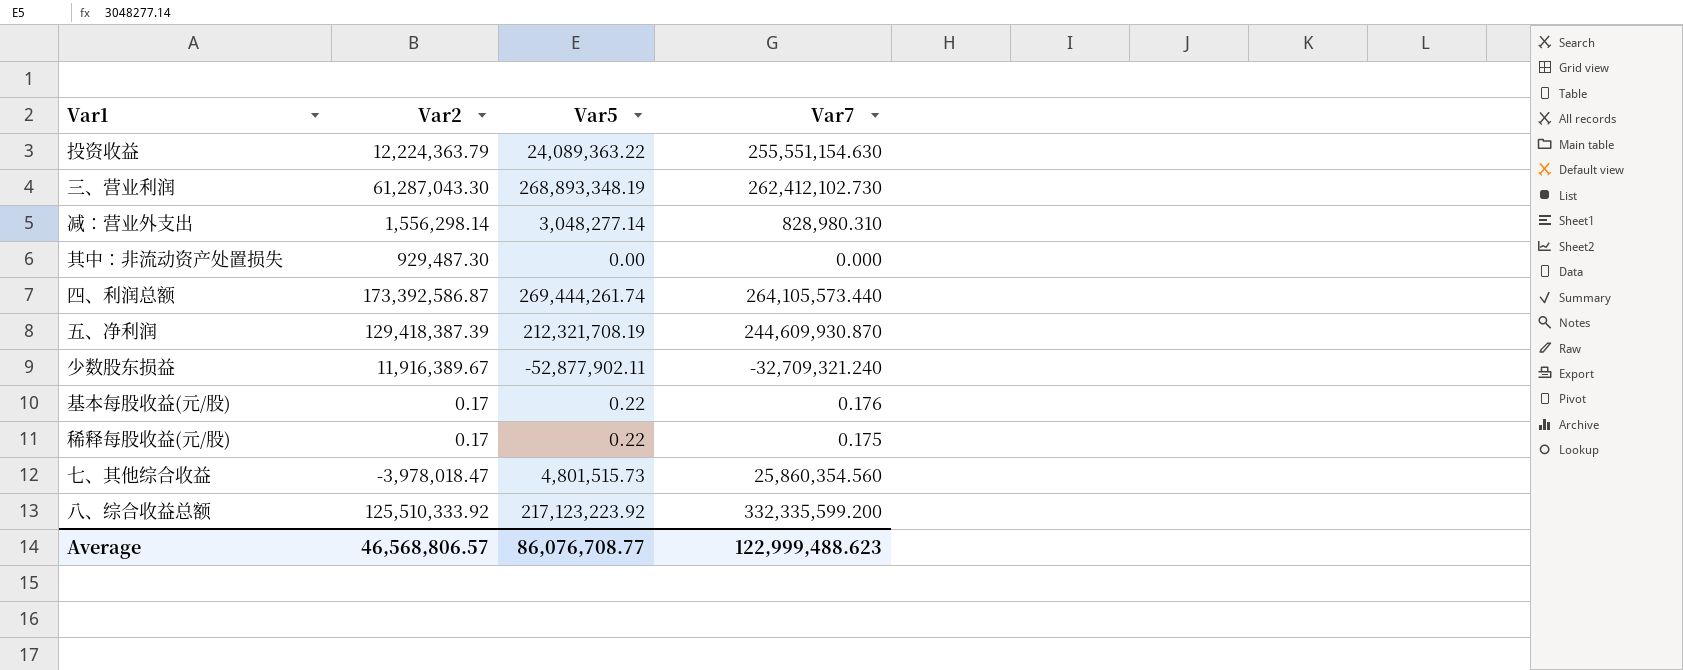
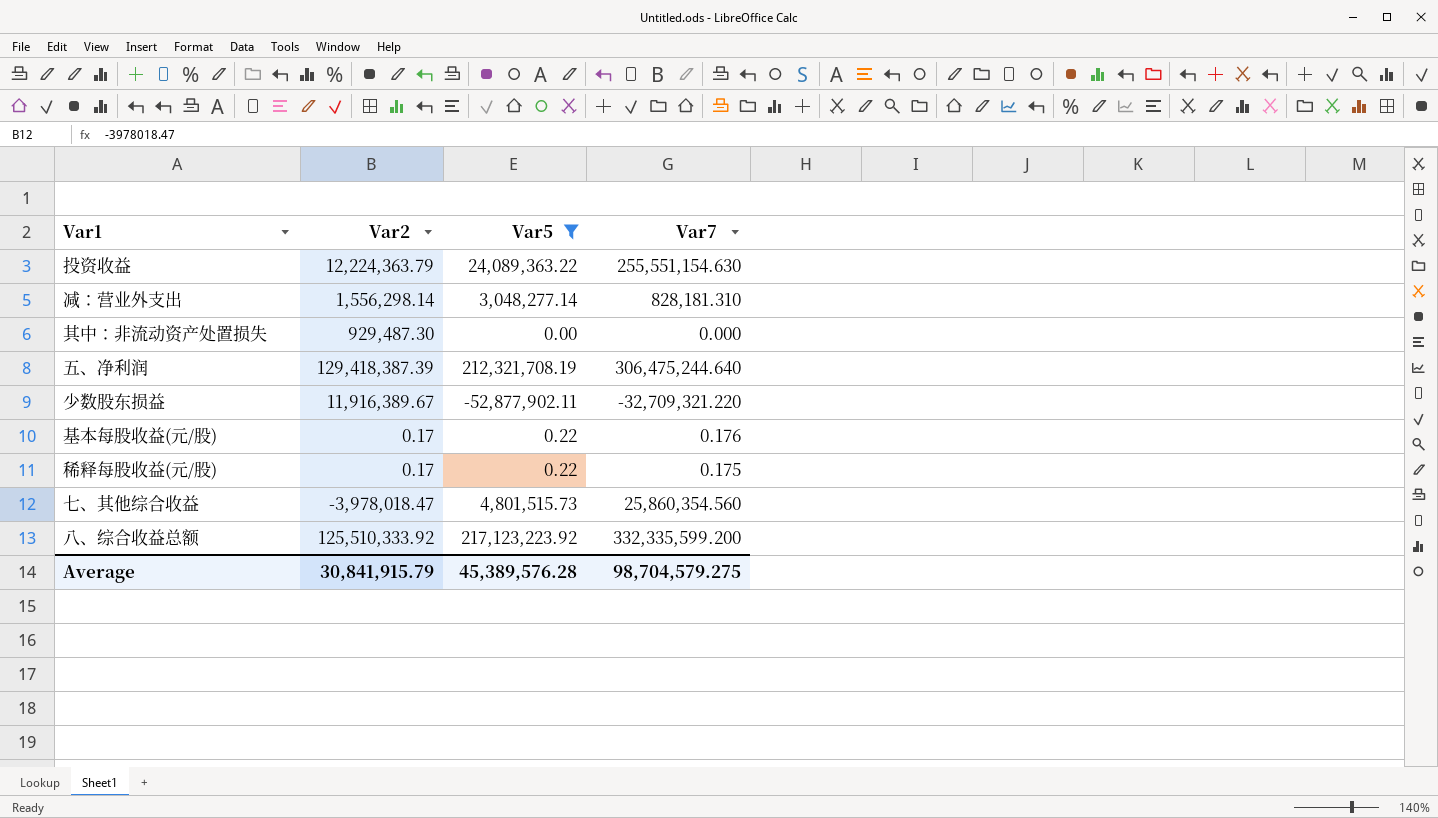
filter: none -> Var5 <= 217,123,223.92
减：营业外支出 | Var7: 828,980.310 -> 828,181.310
五、净利润 | Var7: 244,609,930.870 -> 306,475,244.640
少数股东损益 | Var7: -32,709,321.240 -> -32,709,321.220
Average | Var2: 46,568,806.57 -> 30,841,915.79
Average | Var5: 86,076,708.77 -> 45,389,576.28
Average | Var7: 122,999,488.623 -> 98,704,579.275

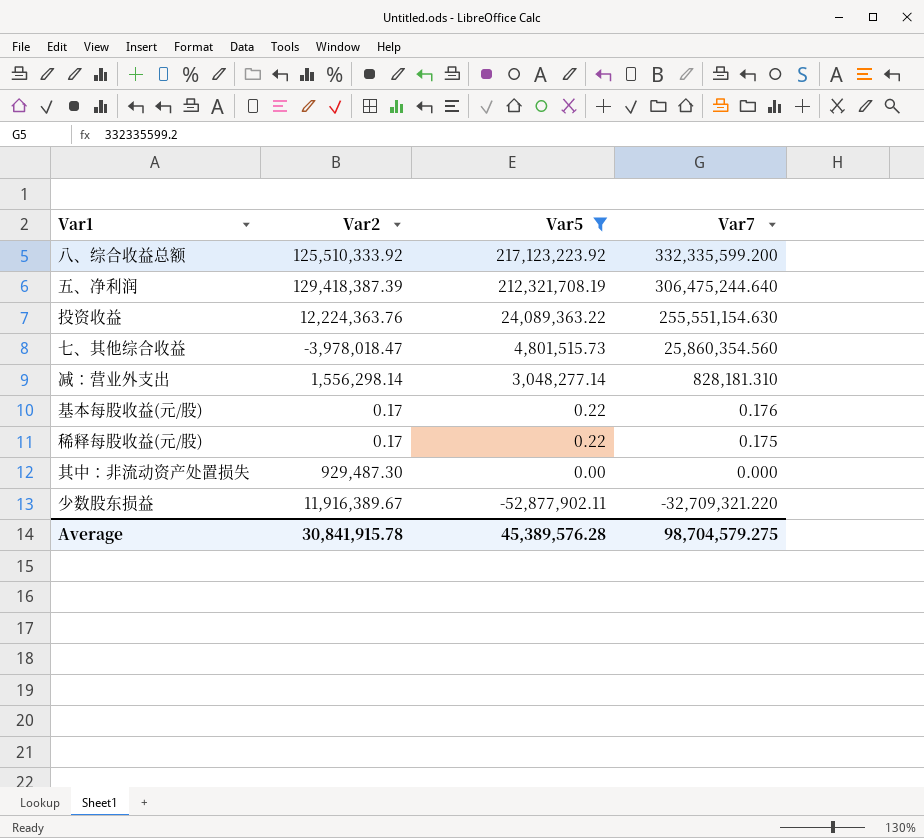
row order: none -> Var5 descending
投资收益 | Var2: 12,224,363.79 -> 12,224,363.76
Average | Var2: 30,841,915.79 -> 30,841,915.78

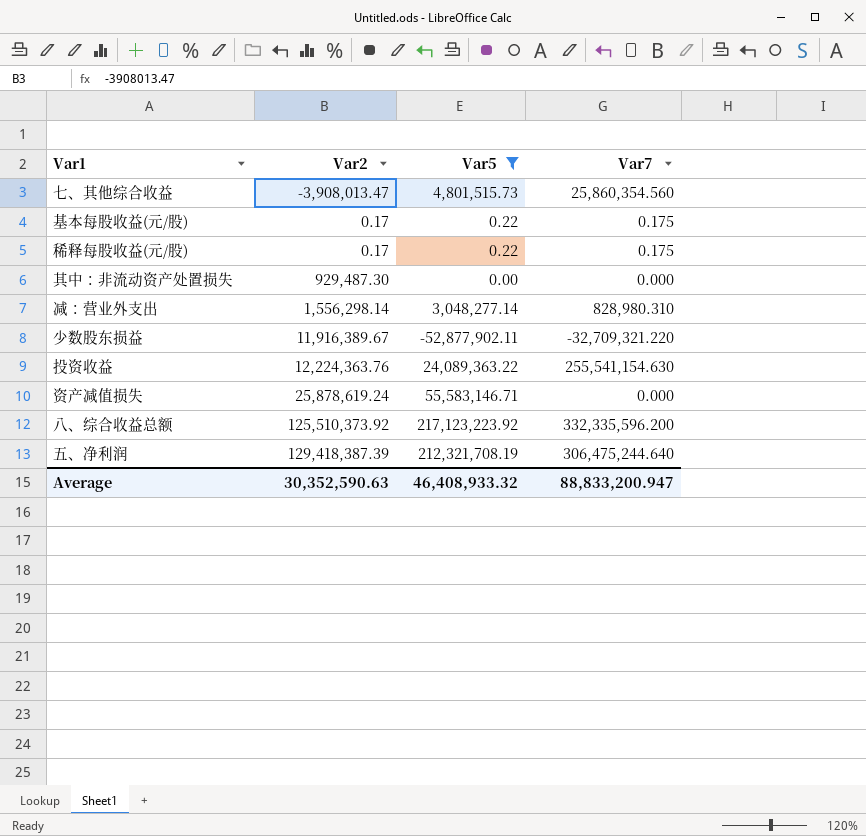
row order: Var5 descending -> Var2 ascending
七、其他综合收益 | Var2: -3,978,018.47 -> -3,908,013.47
基本每股收益(元/股) | Var7: 0.176 -> 0.175
减：营业外支出 | Var7: 828,181.310 -> 828,980.310
投资收益 | Var7: 255,551,154.630 -> 255,541,154.630
row 资产减值损失: none -> 25,878,619.24 | 55,583,146.71 | 0.000
八、综合收益总额 | Var2: 125,510,333.92 -> 125,510,373.92
八、综合收益总额 | Var7: 332,335,599.200 -> 332,335,596.200
Average | Var2: 30,841,915.78 -> 30,352,590.63
Average | Var5: 45,389,576.28 -> 46,408,933.32
Average | Var7: 98,704,579.275 -> 88,833,200.947

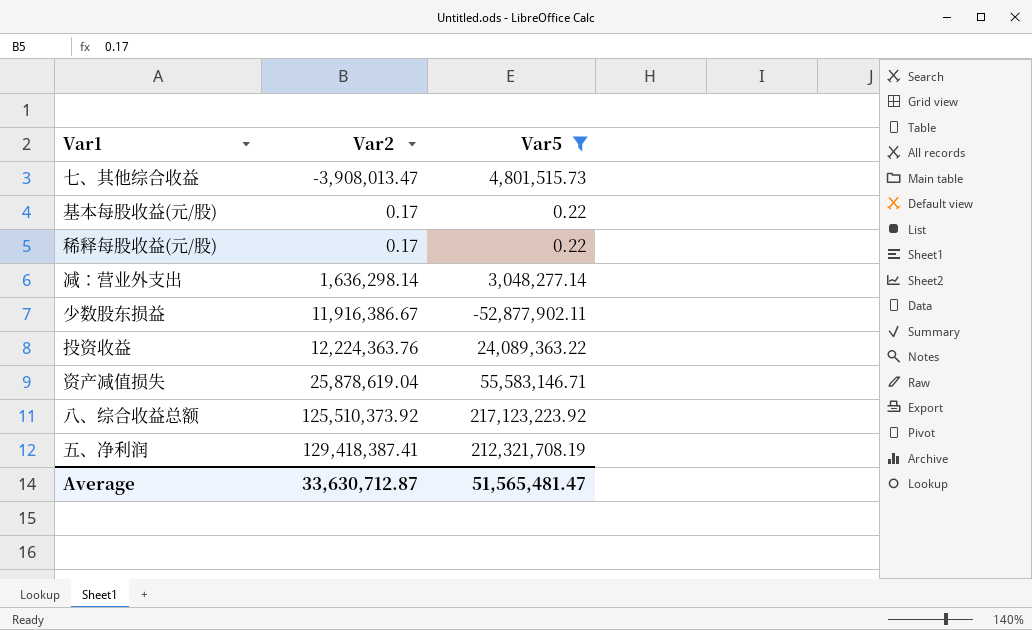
column Var7 | position: 4 -> none
row 其中：非流动资产处置损失: 929,487.30 | 0.00 | 0.000 -> none
减：营业外支出 | Var2: 1,556,298.14 -> 1,636,298.14
少数股东损益 | Var2: 11,916,389.67 -> 11,916,386.67
资产减值损失 | Var2: 25,878,619.24 -> 25,878,619.04
五、净利润 | Var2: 129,418,387.39 -> 129,418,387.41
Average | Var2: 30,352,590.63 -> 33,630,712.87
Average | Var5: 46,408,933.32 -> 51,565,481.47

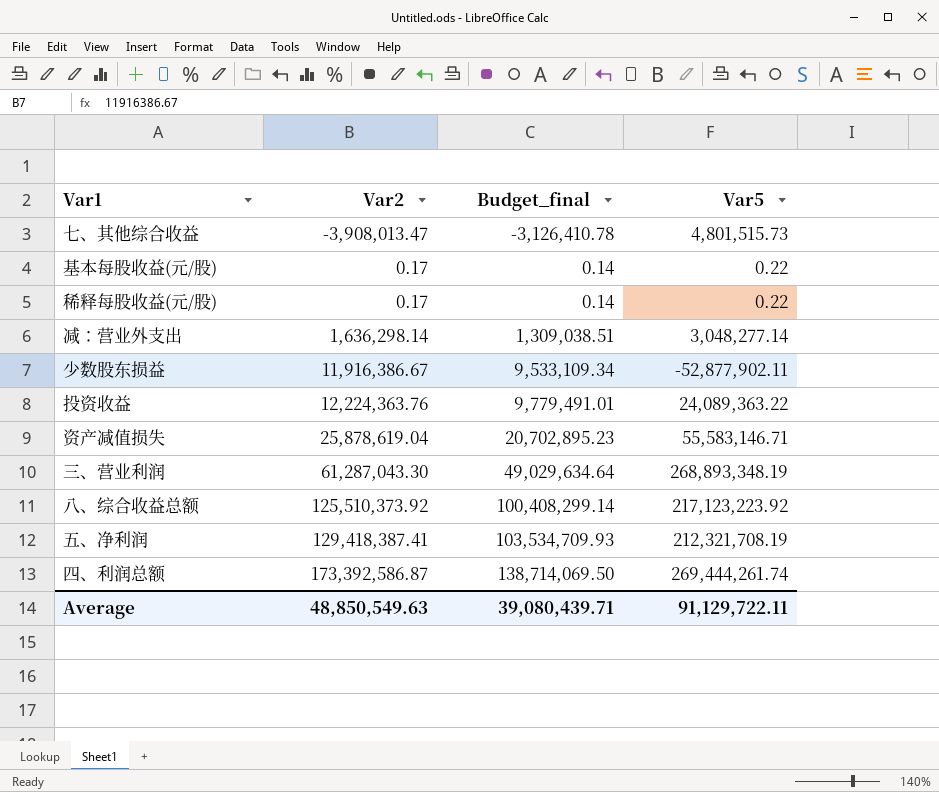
filter: Var5 <= 217,123,223.92 -> none
column Budget_final | formula: none -> [Var2] * 0.8
Average | Var2: 33,630,712.87 -> 48,850,549.63
Average | Var5: 51,565,481.47 -> 91,129,722.11

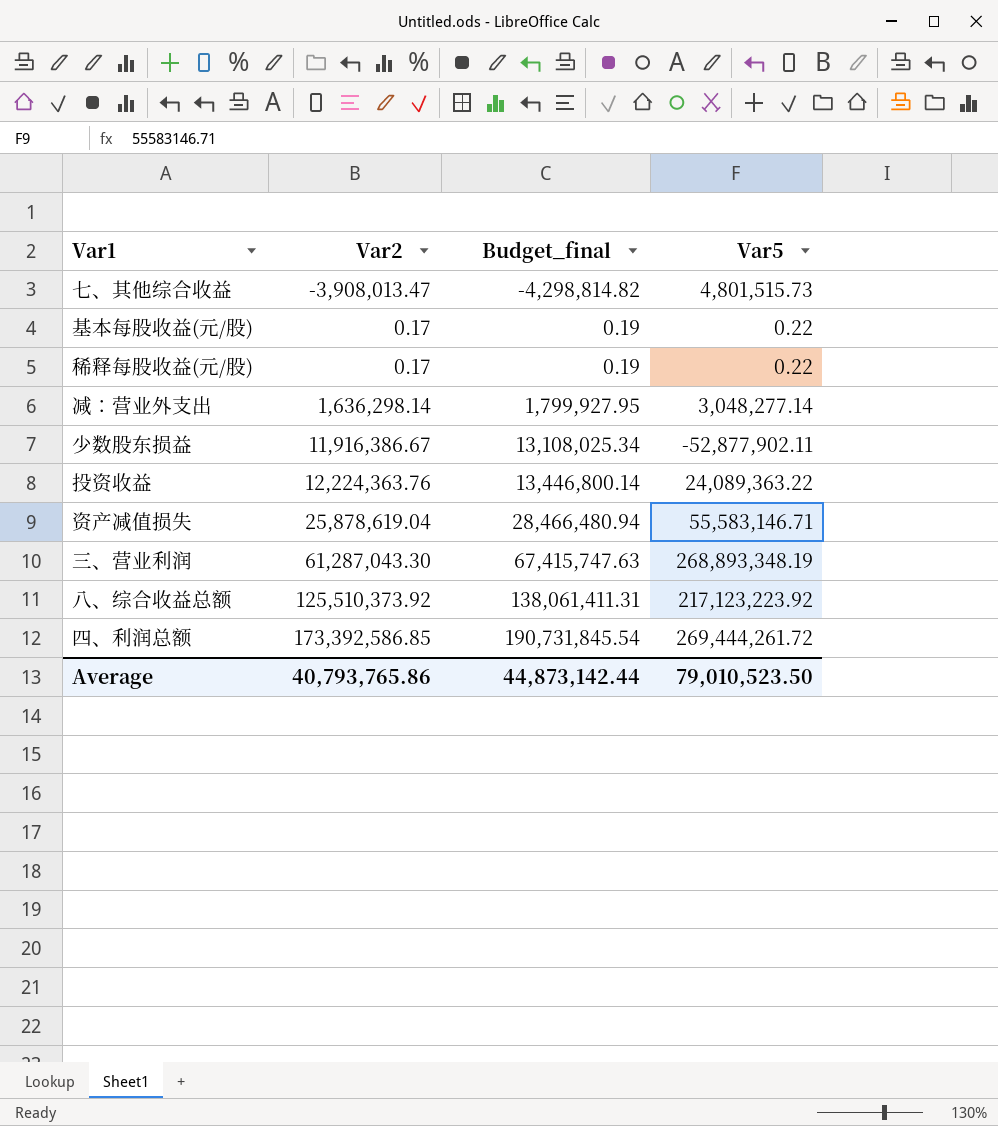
column Budget_final | formula: [Var2] * 0.8 -> [Var2] * 1.1
row 五、净利润: 129,418,387.41 | 103,534,709.93 | 212,321,708.19 -> none
四、利润总额 | Var2: 173,392,586.87 -> 173,392,586.85
四、利润总额 | Var5: 269,444,261.74 -> 269,444,261.72
Average | Var2: 48,850,549.63 -> 40,793,765.86
Average | Budget_final: 39,080,439.71 -> 44,873,142.44
Average | Var5: 91,129,722.11 -> 79,010,523.50

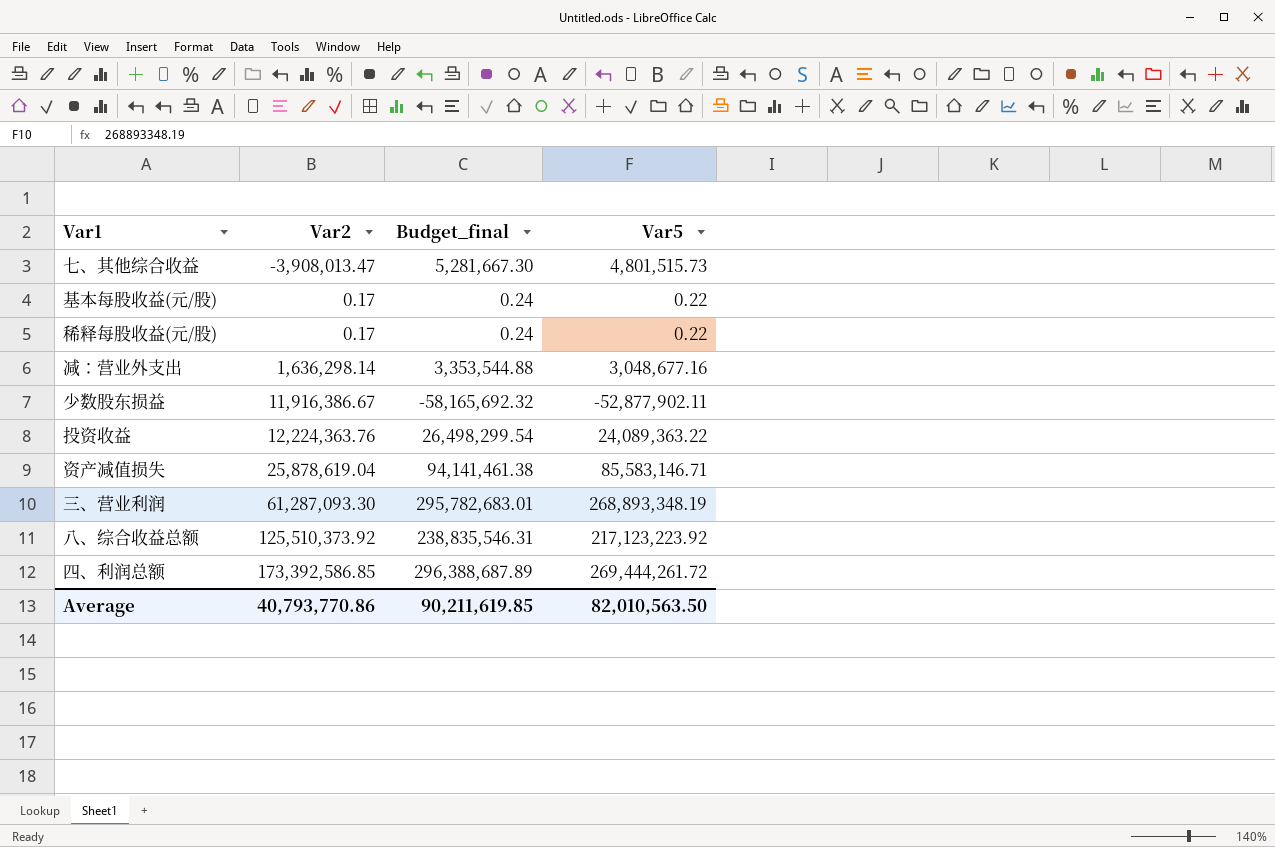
column Budget_final | formula: [Var2] * 1.1 -> [Var5] * 1.1
减：营业外支出 | Var5: 3,048,277.14 -> 3,048,677.16
资产减值损失 | Var5: 55,583,146.71 -> 85,583,146.71
三、营业利润 | Var2: 61,287,043.30 -> 61,287,093.30
Average | Var2: 40,793,765.86 -> 40,793,770.86
Average | Budget_final: 44,873,142.44 -> 90,211,619.85
Average | Var5: 79,010,523.50 -> 82,010,563.50

